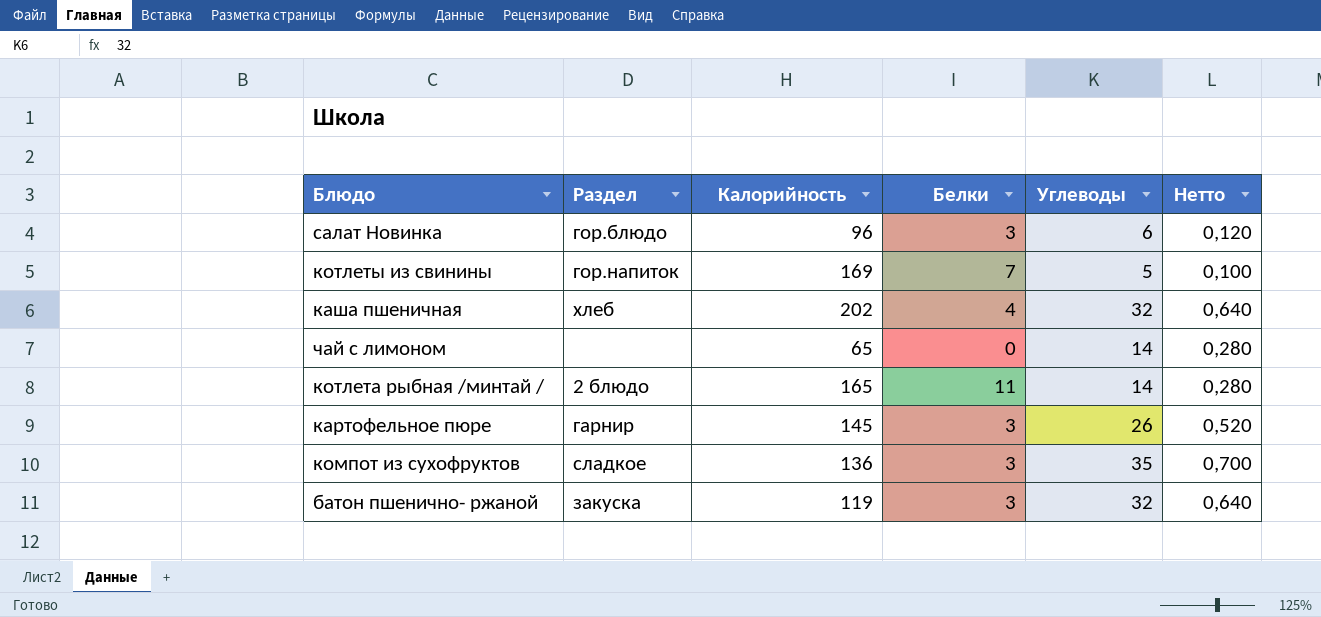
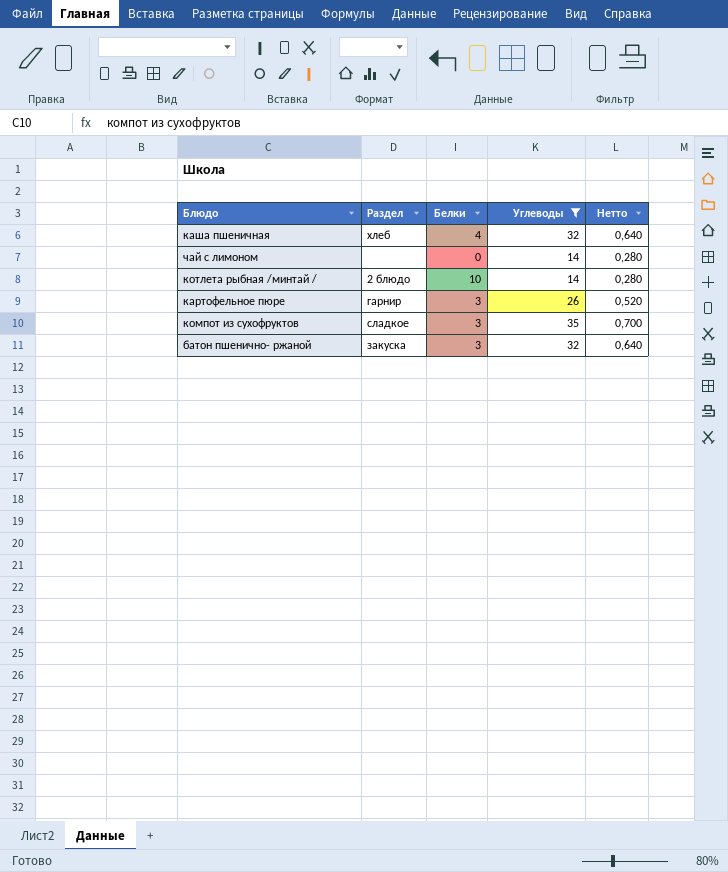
filter: none -> Углеводы >= 14
column Калорийность | position: 3 -> none
котлета рыбная /минтай / | Белки: 11 -> 10

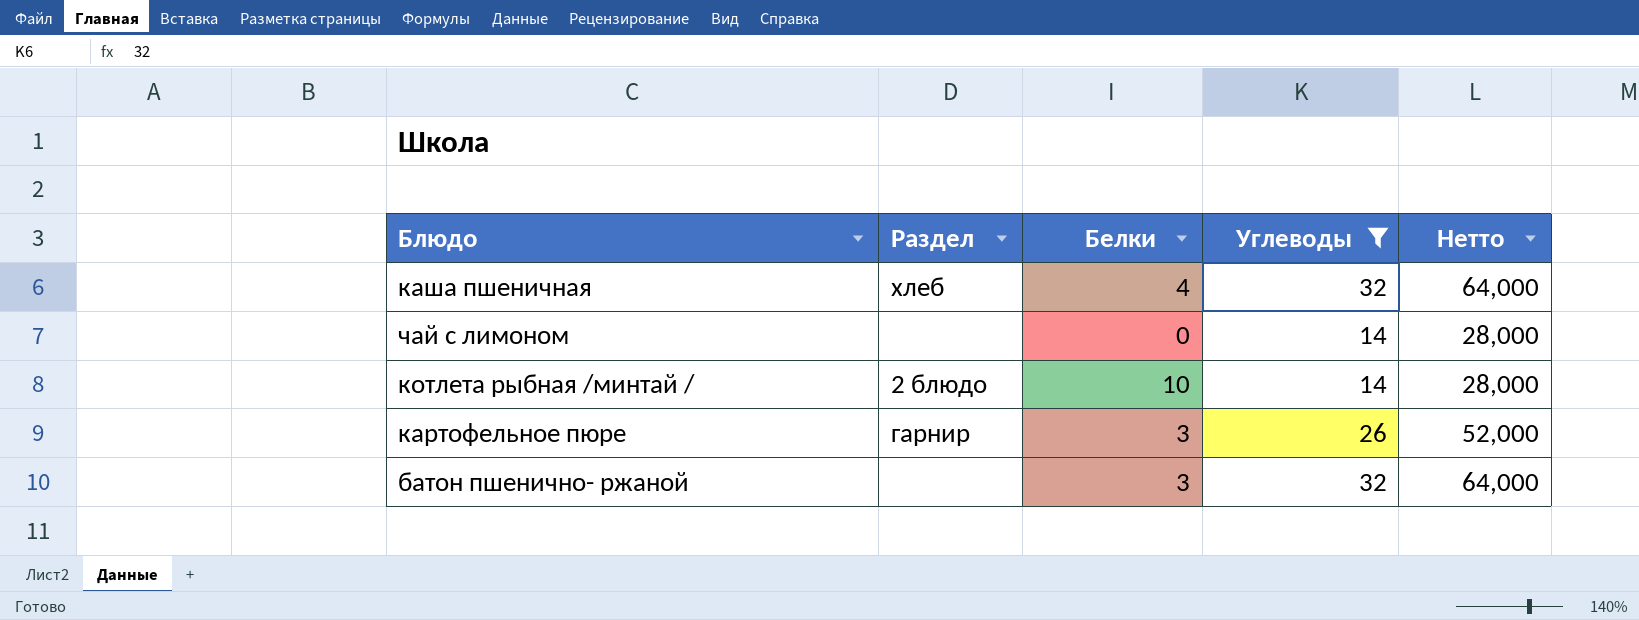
column Нетто | formula: [Углеводы] * 0,02 -> [Углеводы] * 2
row компот из сухофруктов: сладкое | 3 | 35 | 0,700 -> none
батон пшенично- ржаной | Раздел: закуска -> none

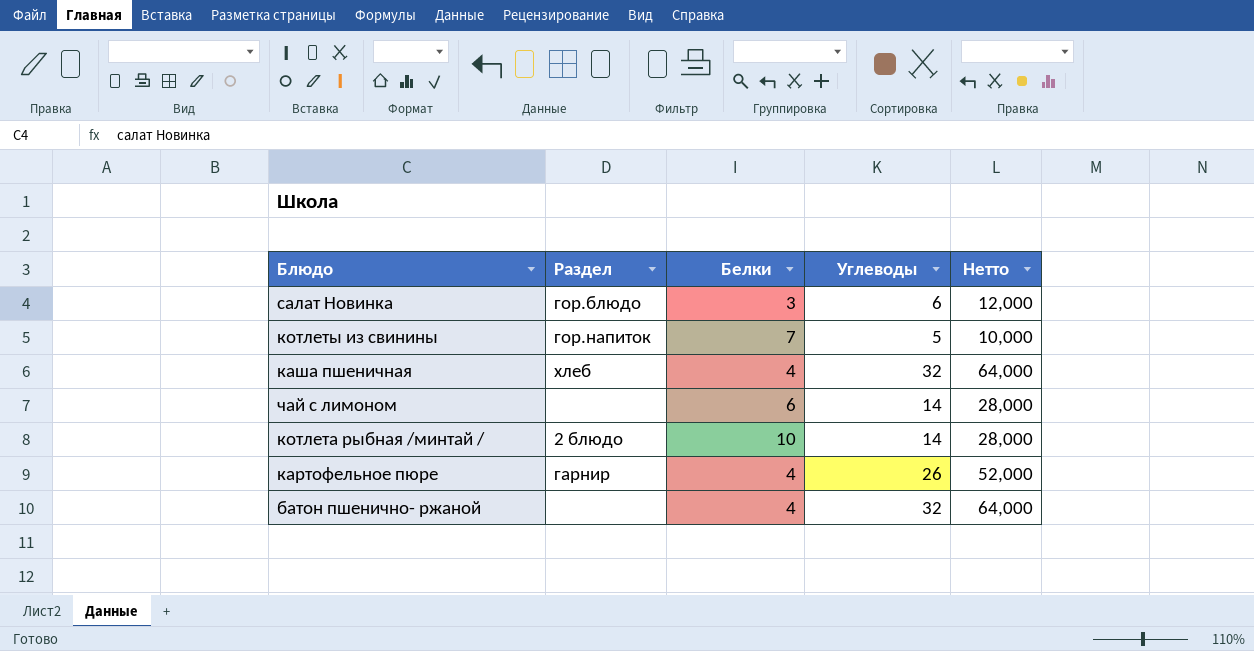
filter: Углеводы >= 14 -> none
чай с лимоном | Белки: 0 -> 6
картофельное пюре | Белки: 3 -> 4
батон пшенично- ржаной | Белки: 3 -> 4

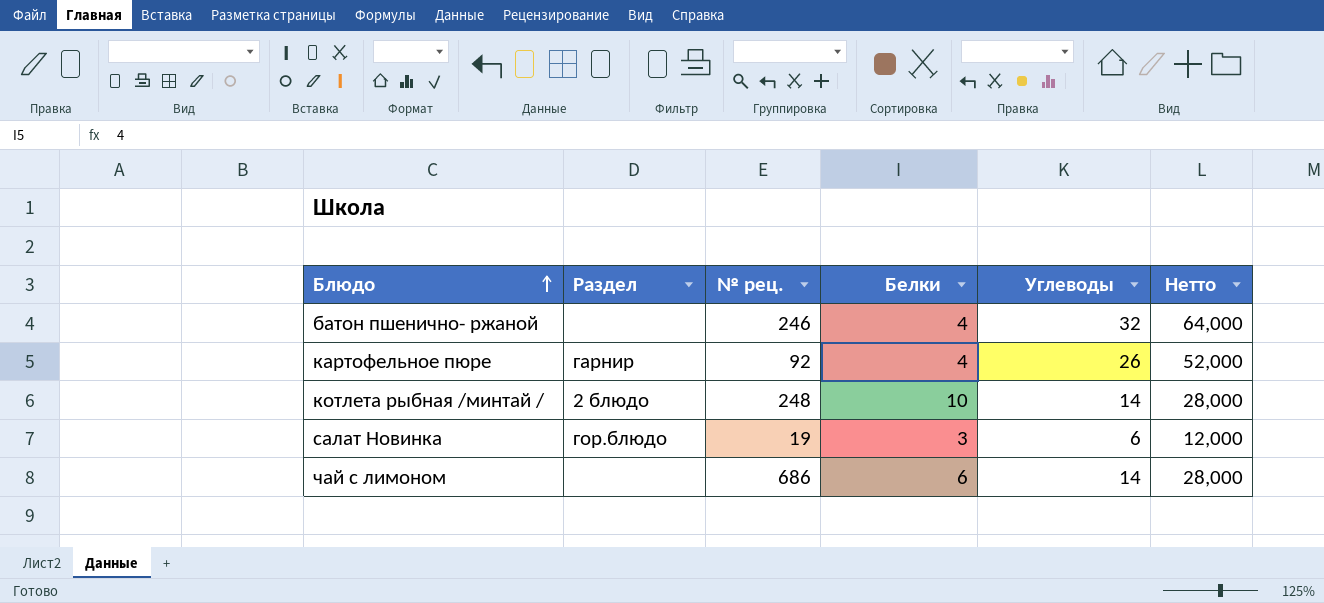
row order: none -> Блюдо ascending
column № рец. | position: none -> 3
row котлеты из свинины: гор.напиток | 7 | 5 | 10,000 -> none
row каша пшеничная: хлеб | 4 | 32 | 64,000 -> none

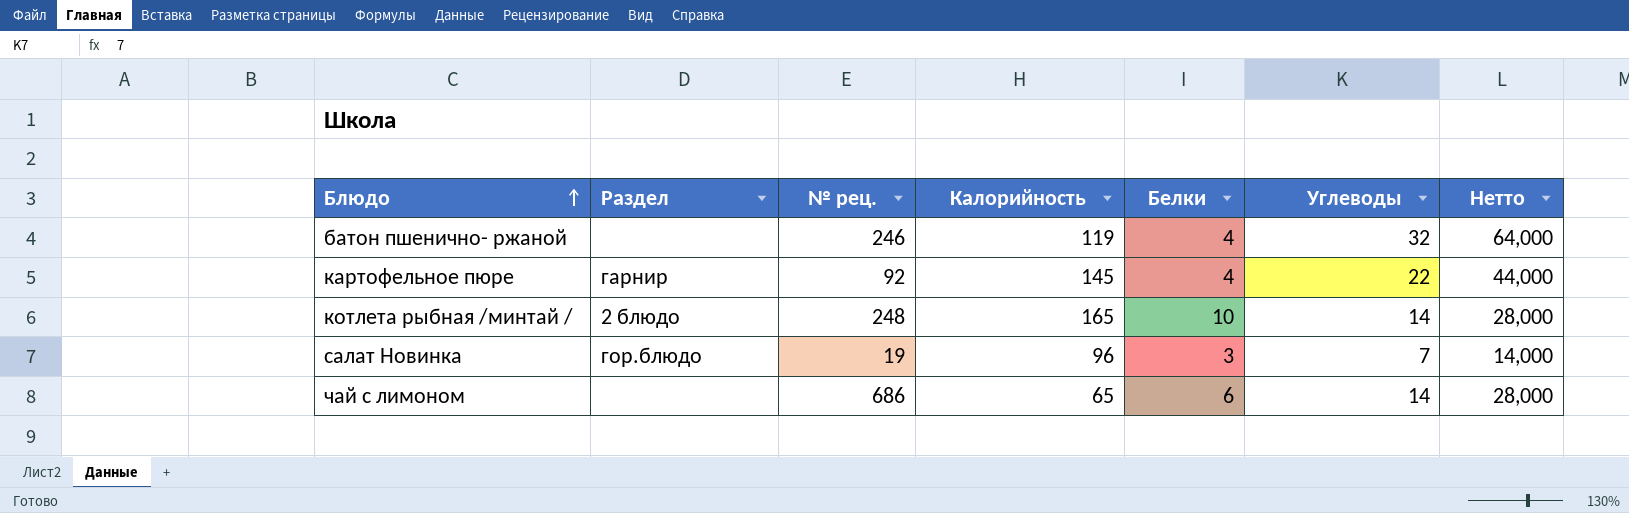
column Калорийность | position: none -> 4
картофельное пюре | Углеводы: 26 -> 22
картофельное пюре | Нетто: 52,000 -> 44,000
салат Новинка | Углеводы: 6 -> 7
салат Новинка | Нетто: 12,000 -> 14,000

